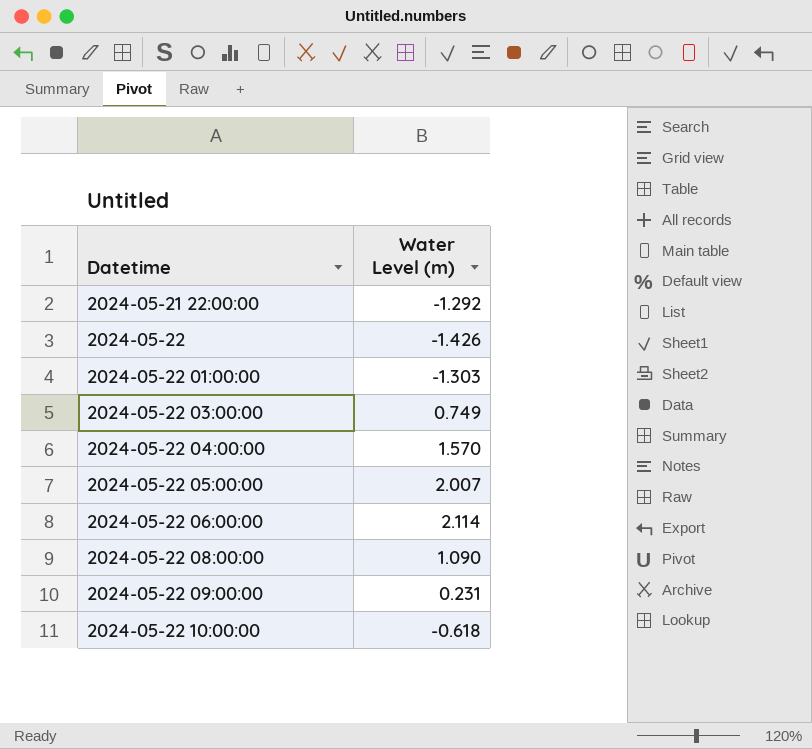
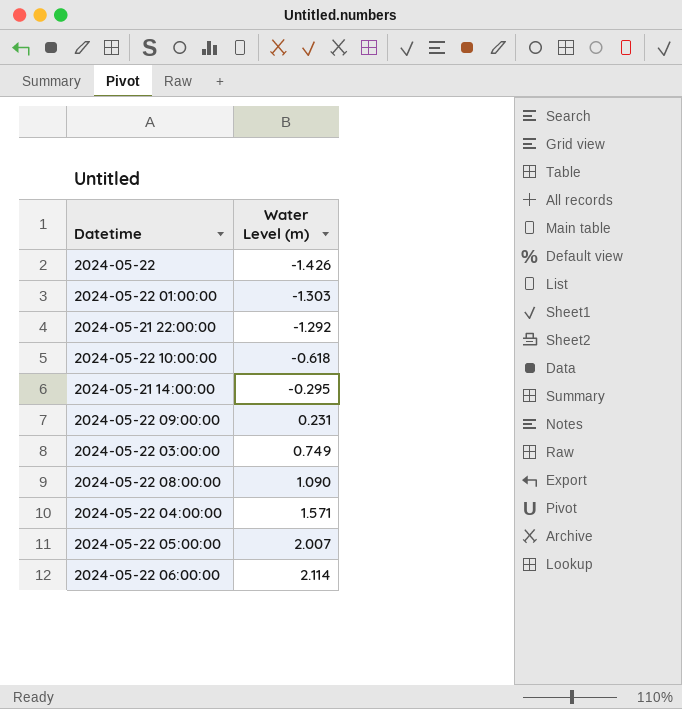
row order: Datetime ascending -> Water Level (m) ascending
row 2024-05-21 14:00:00: none -> -0.295
2024-05-22 04:00:00 | Water Level (m): 1.570 -> 1.571

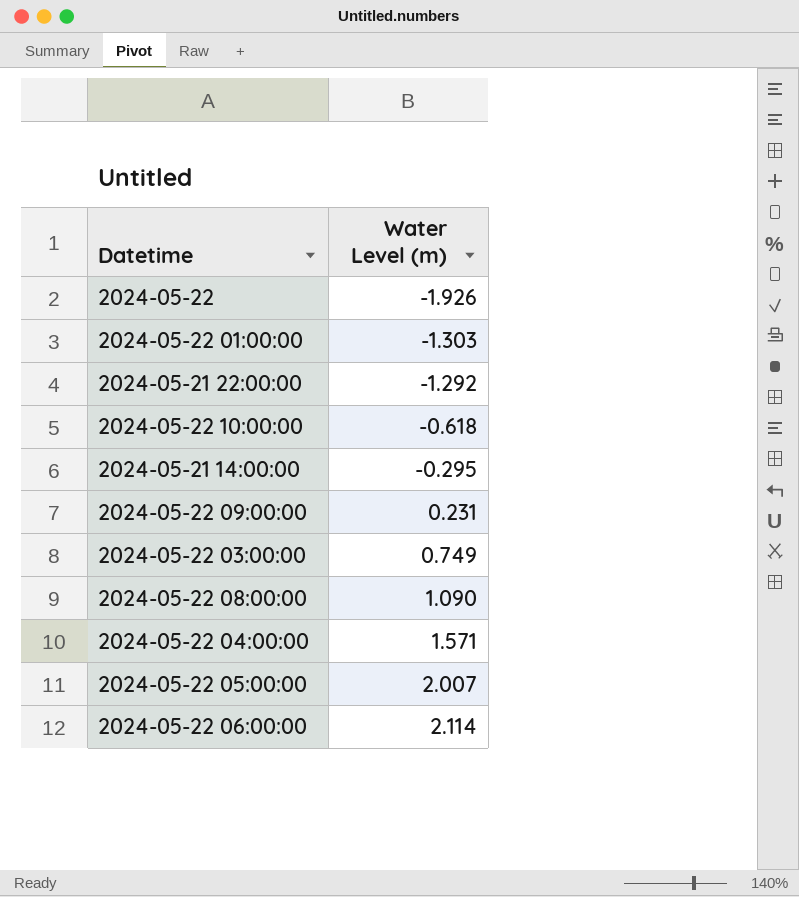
2024-05-22 | Water Level (m): -1.426 -> -1.926

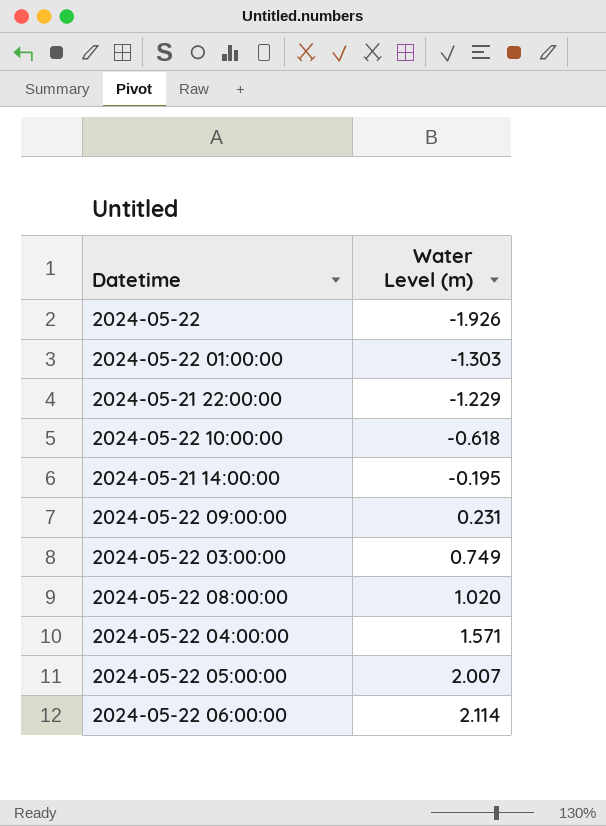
2024-05-21 22:00:00 | Water Level (m): -1.292 -> -1.229
2024-05-21 14:00:00 | Water Level (m): -0.295 -> -0.195
2024-05-22 08:00:00 | Water Level (m): 1.090 -> 1.020

